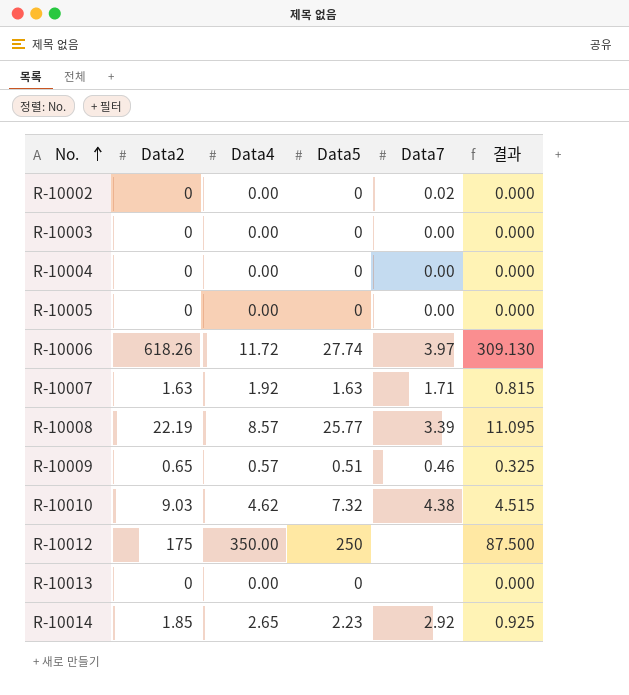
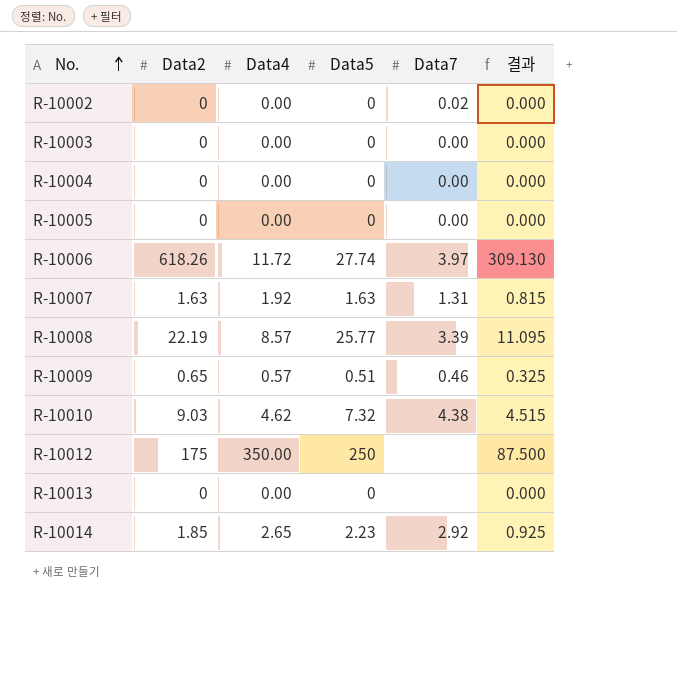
R-10007 | Data7: 1.71 -> 1.31

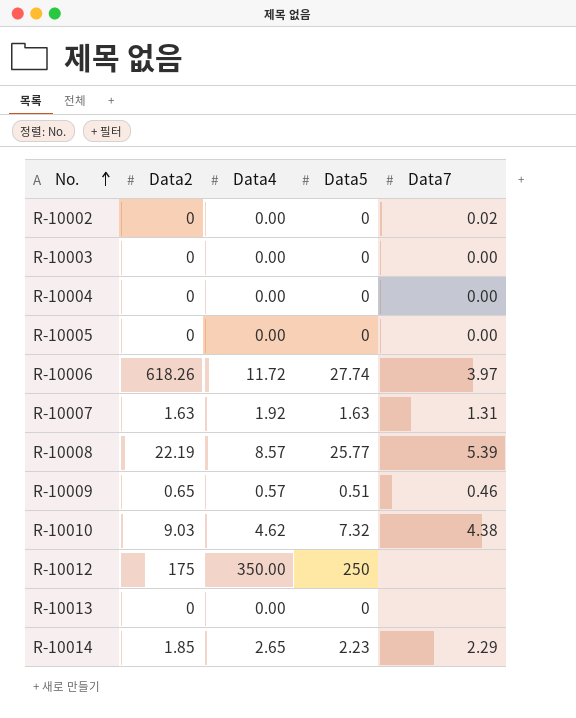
column 결과 | formula: [Data2] * 0.5 -> none
R-10008 | Data7: 3.39 -> 5.39
R-10014 | Data7: 2.92 -> 2.29

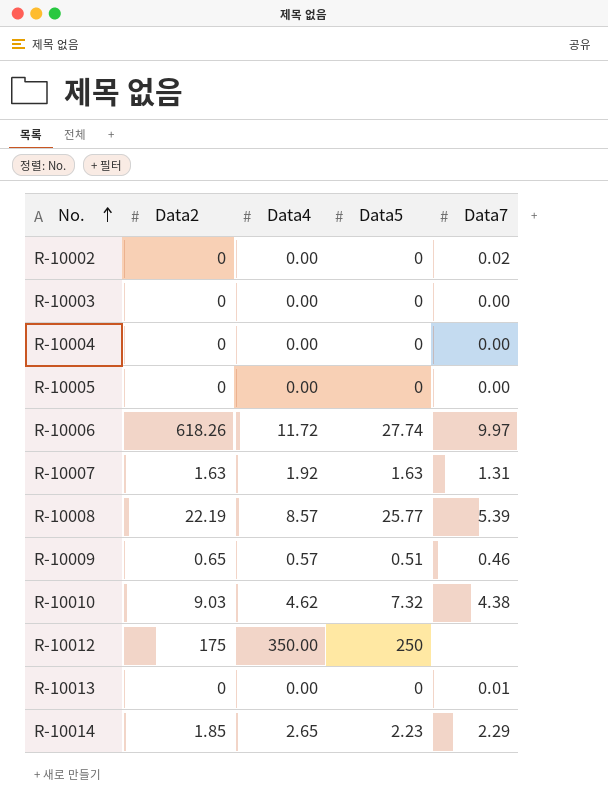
R-10006 | Data7: 3.97 -> 9.97
R-10013 | Data7: none -> 0.01

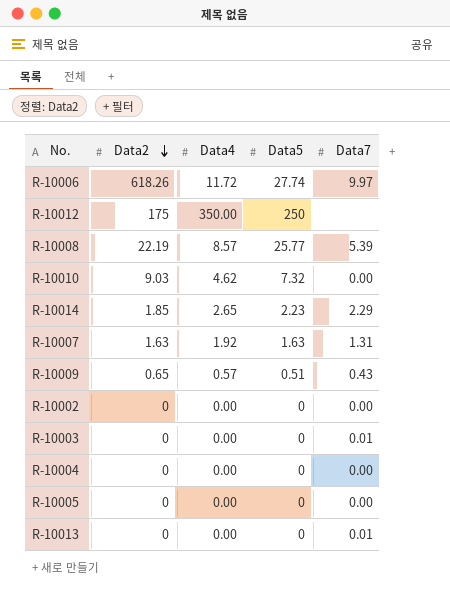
row order: No. ascending -> Data2 descending
R-10010 | Data7: 4.38 -> 0.00
R-10009 | Data7: 0.46 -> 0.43
R-10002 | Data7: 0.02 -> 0.00
R-10003 | Data7: 0.00 -> 0.01

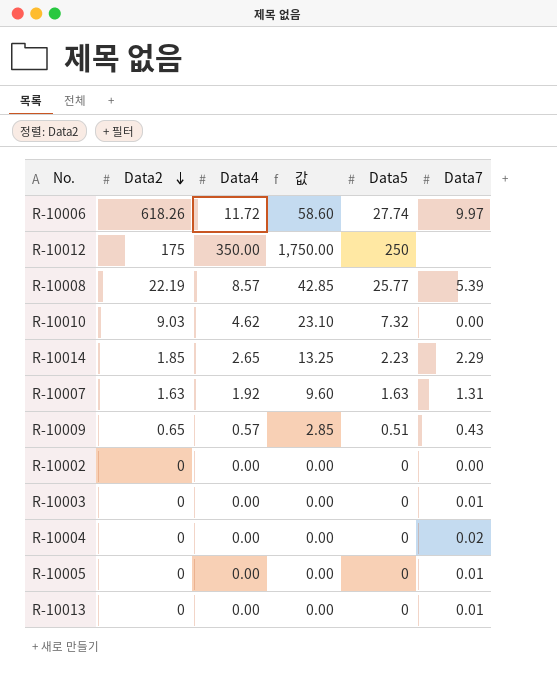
column 값 | formula: none -> [Data4] * 5
R-10004 | Data7: 0.00 -> 0.02
R-10005 | Data7: 0.00 -> 0.01

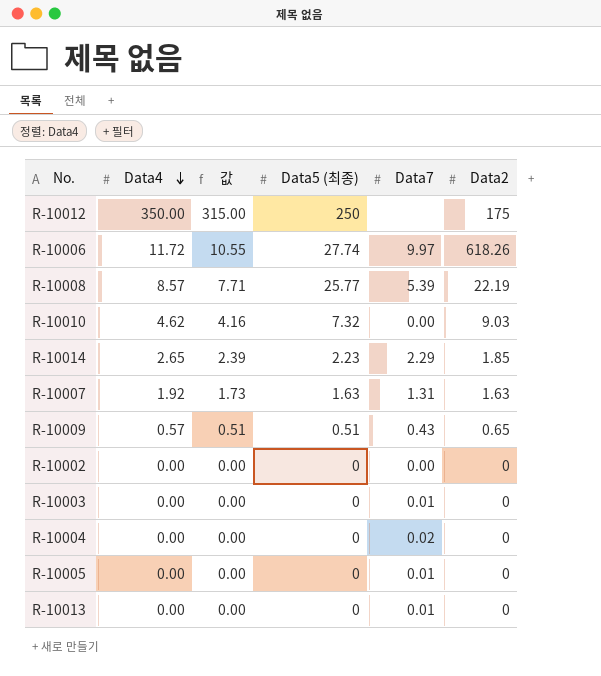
row order: Data2 descending -> Data4 descending
column 값 | formula: [Data4] * 5 -> [Data4] * 0.9
column name: Data5 -> Data5 (최종)
column Data2 | position: 2 -> 6

